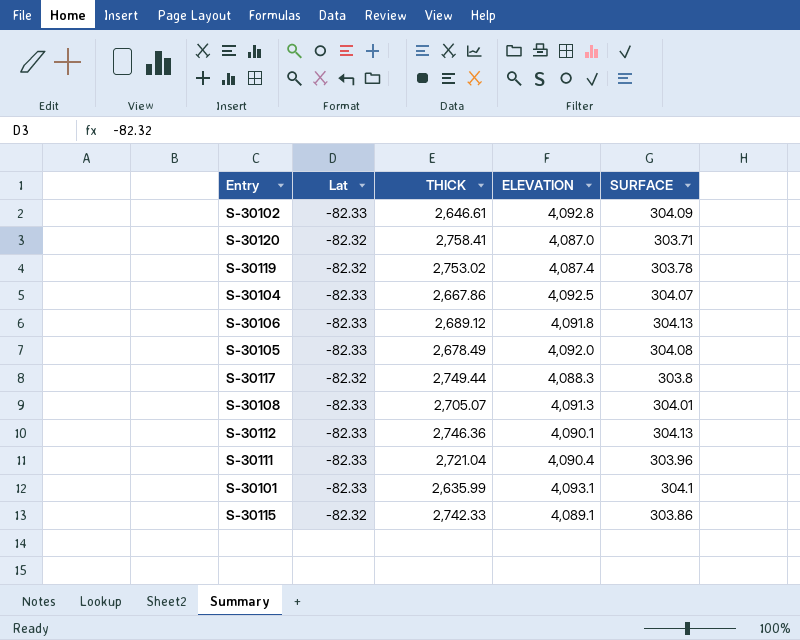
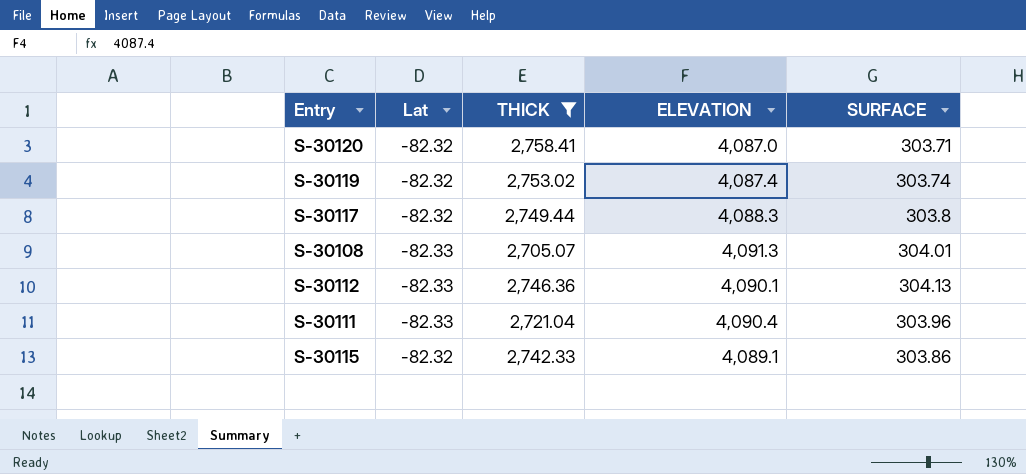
filter: none -> THICK >= 2,705.07
S-30119 | SURFACE: 303.78 -> 303.74

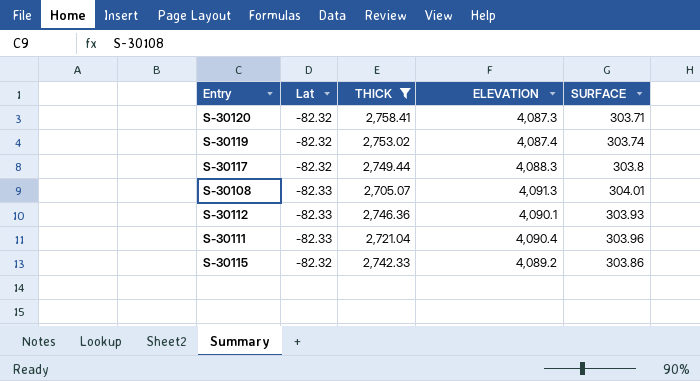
S-30120 | ELEVATION: 4,087.0 -> 4,087.3
S-30112 | SURFACE: 304.13 -> 303.93
S-30115 | ELEVATION: 4,089.1 -> 4,089.2

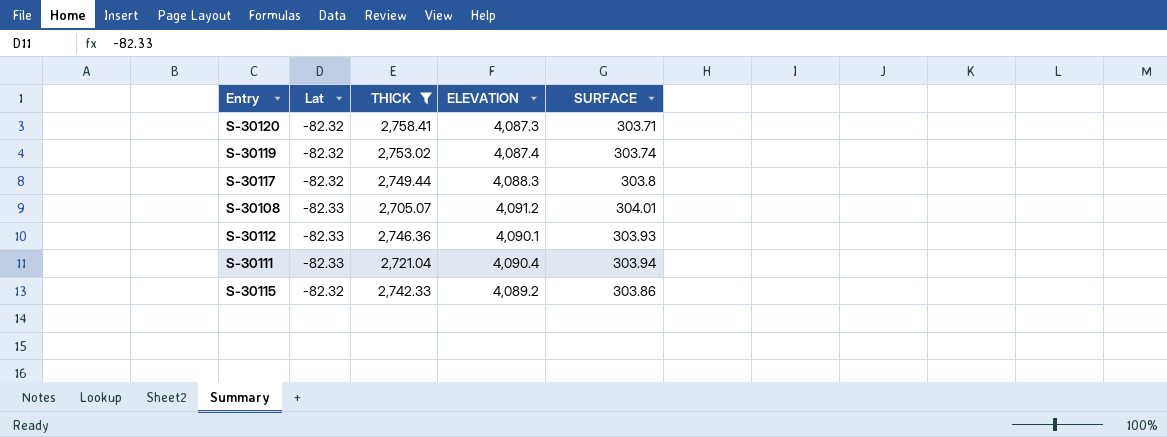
S-30108 | ELEVATION: 4,091.3 -> 4,091.2
S-30111 | SURFACE: 303.96 -> 303.94

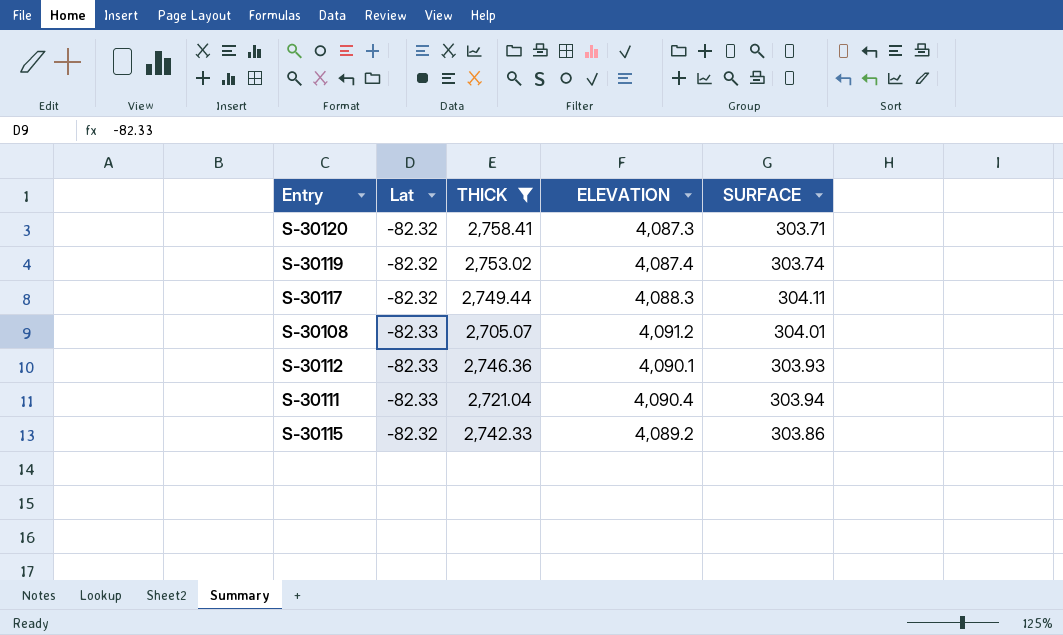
S-30117 | SURFACE: 303.8 -> 304.11

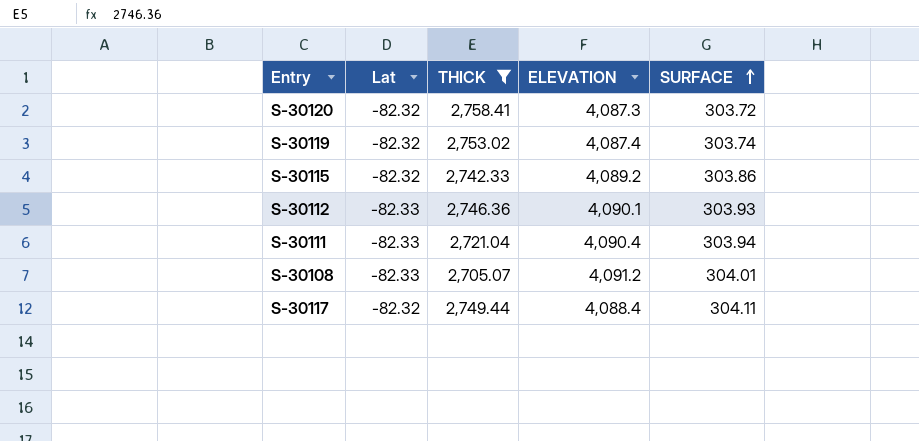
row order: none -> SURFACE ascending
S-30120 | SURFACE: 303.71 -> 303.72
S-30117 | ELEVATION: 4,088.3 -> 4,088.4

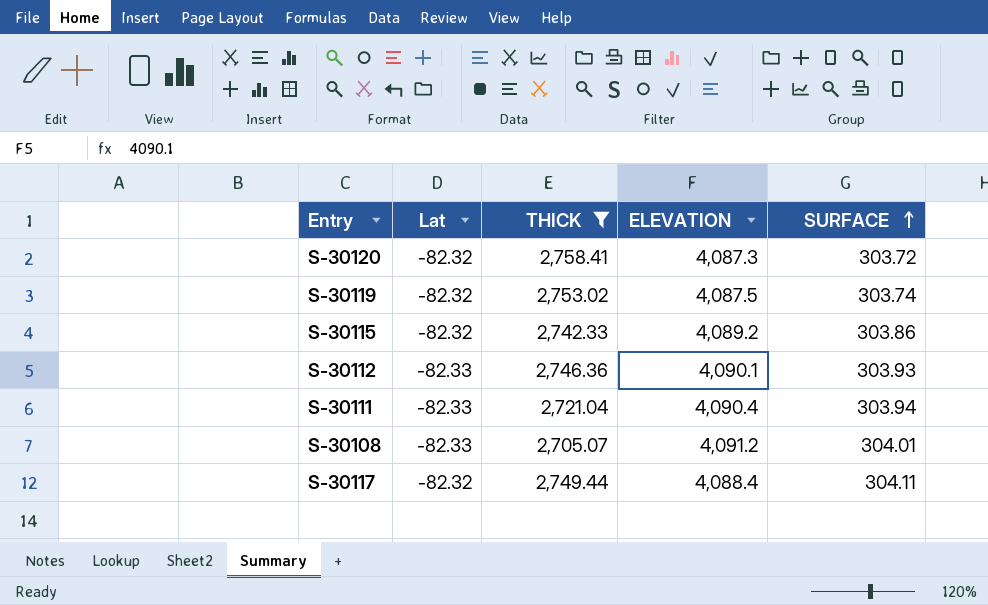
S-30119 | ELEVATION: 4,087.4 -> 4,087.5

